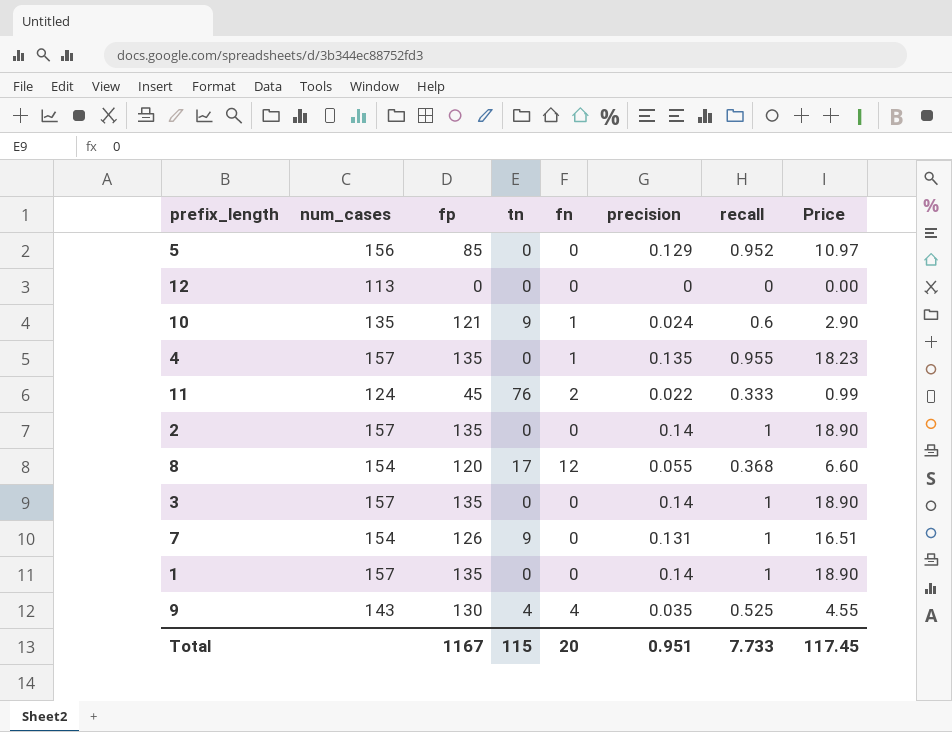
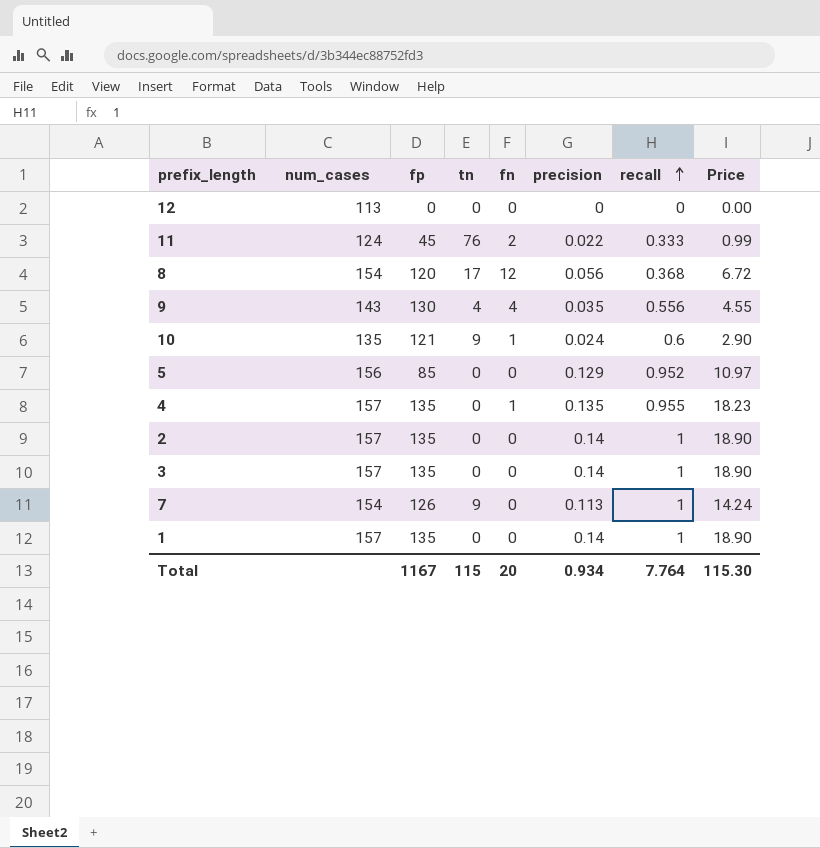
row order: none -> recall ascending
8 | precision: 0.055 -> 0.056
8 | Price: 6.60 -> 6.72
9 | recall: 0.525 -> 0.556
7 | precision: 0.131 -> 0.113
7 | Price: 16.51 -> 14.24
Total | precision: 0.951 -> 0.934
Total | recall: 7.733 -> 7.764
Total | Price: 117.45 -> 115.30

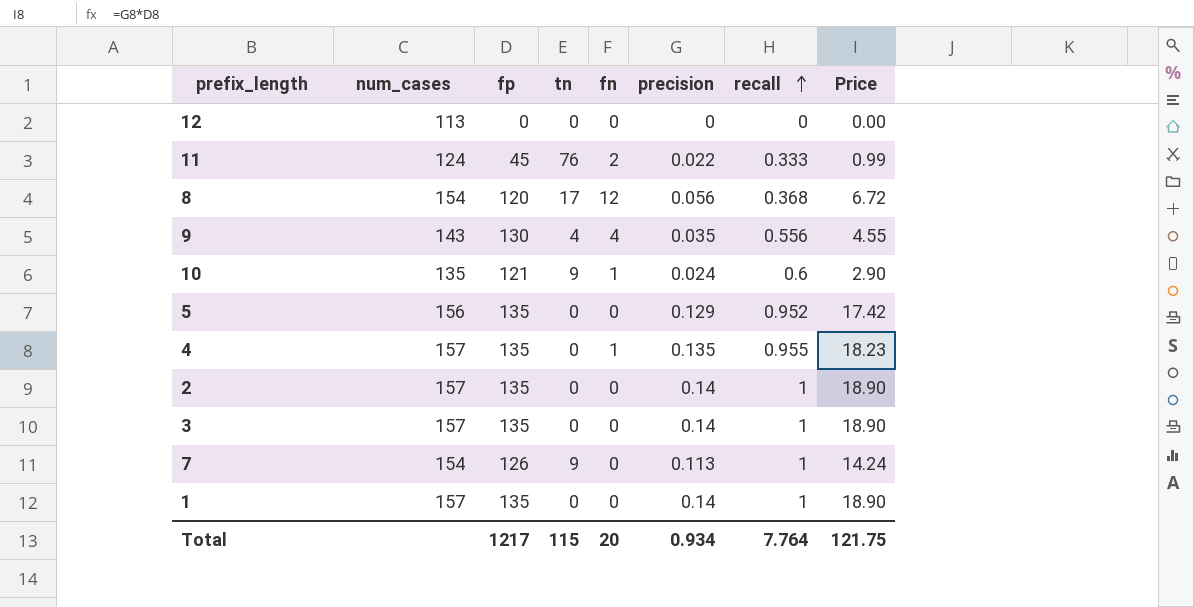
5 | fp: 85 -> 135
5 | Price: 10.97 -> 17.42
Total | fp: 1167 -> 1217
Total | Price: 115.30 -> 121.75

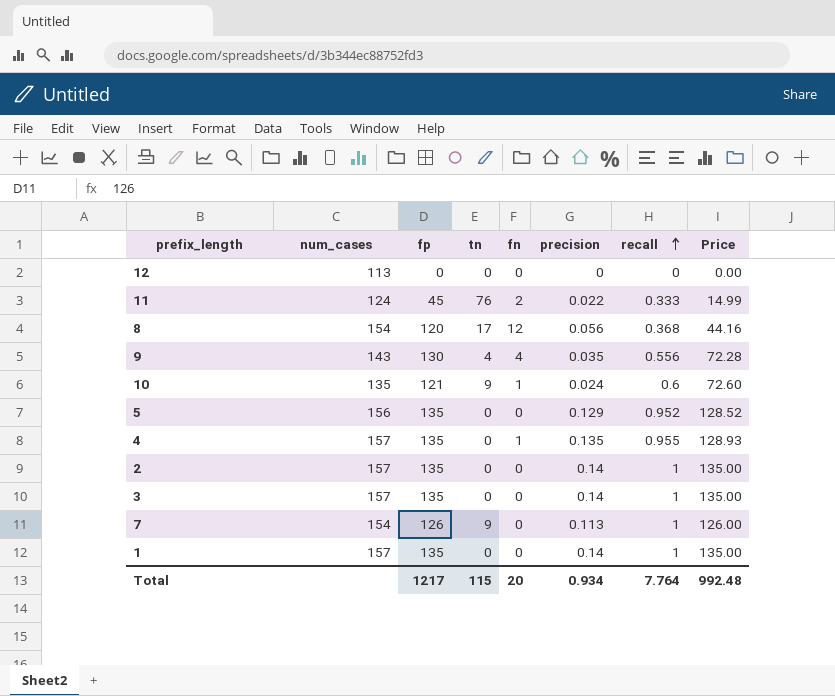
column Price | formula: [fp] * [precision] -> [fp] * [recall]
Total | Price: 121.75 -> 992.48

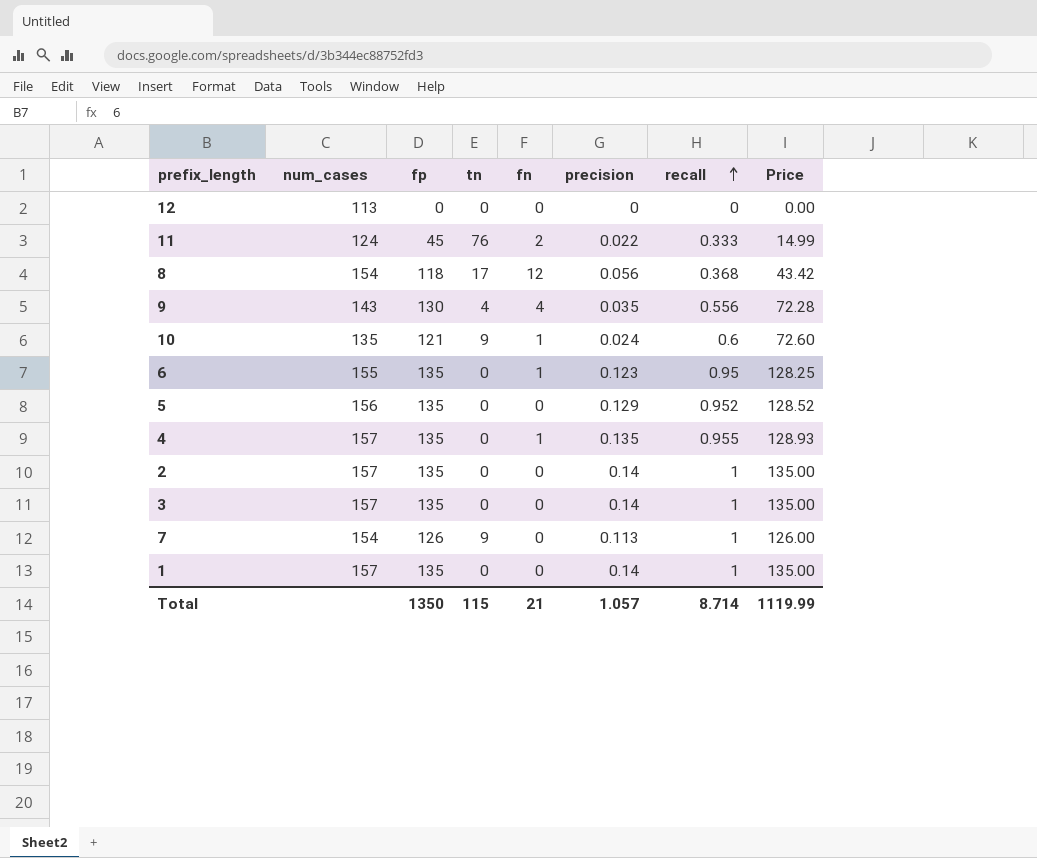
8 | fp: 120 -> 118
8 | Price: 44.16 -> 43.42
row 6: none -> 155 | 135 | 0 | 1 | 0.123 | 0.95 | 128.25
Total | fp: 1217 -> 1350
Total | fn: 20 -> 21
Total | precision: 0.934 -> 1.057
Total | recall: 7.764 -> 8.714
Total | Price: 992.48 -> 1119.99

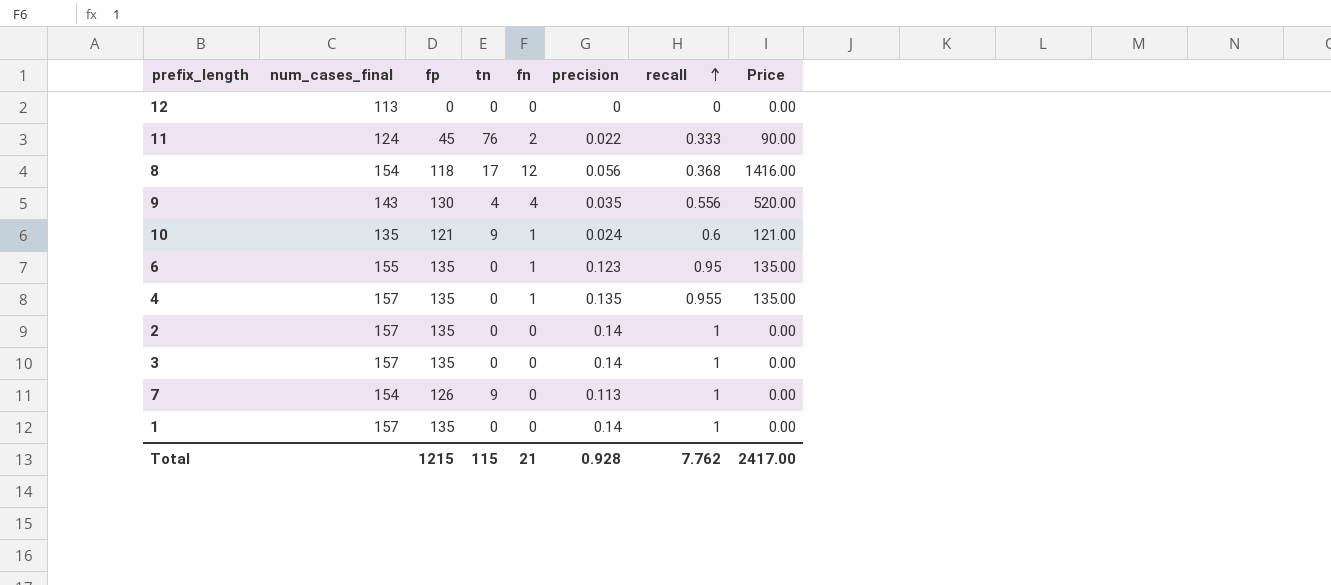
column name: num_cases -> num_cases_final
column Price | formula: [fp] * [recall] -> [fp] * [fn]
row 5: 156 | 135 | 0 | 0 | 0.129 | 0.952 | 128.52 -> none
Total | fp: 1350 -> 1215
Total | precision: 1.057 -> 0.928
Total | recall: 8.714 -> 7.762
Total | Price: 1119.99 -> 2417.00

